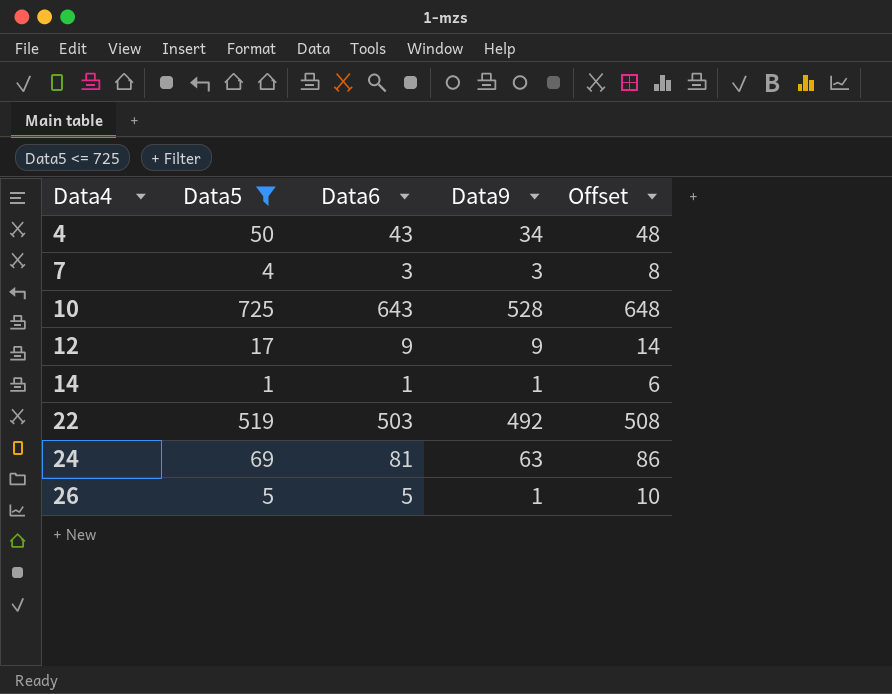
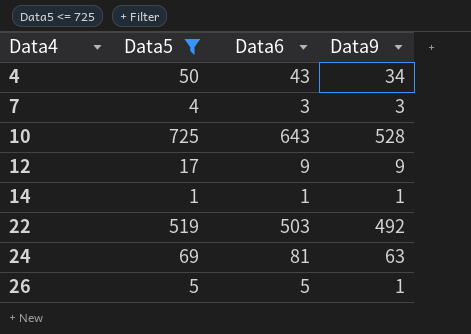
column Offset | formula: [Data6] + 5 -> none

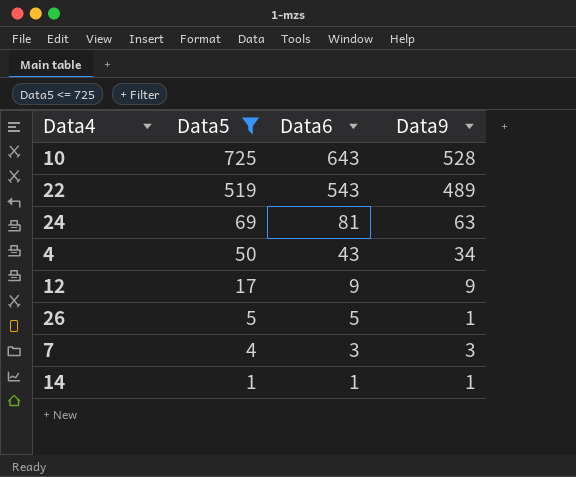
row order: Data4 ascending -> Data5 descending
22 | Data6: 503 -> 543
22 | Data9: 492 -> 489

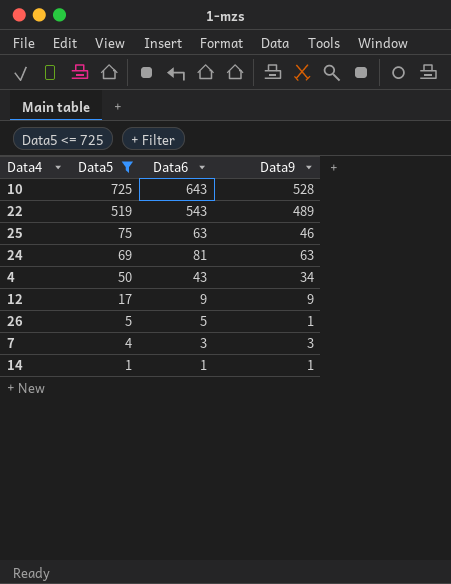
row 25: none -> 75 | 63 | 46

